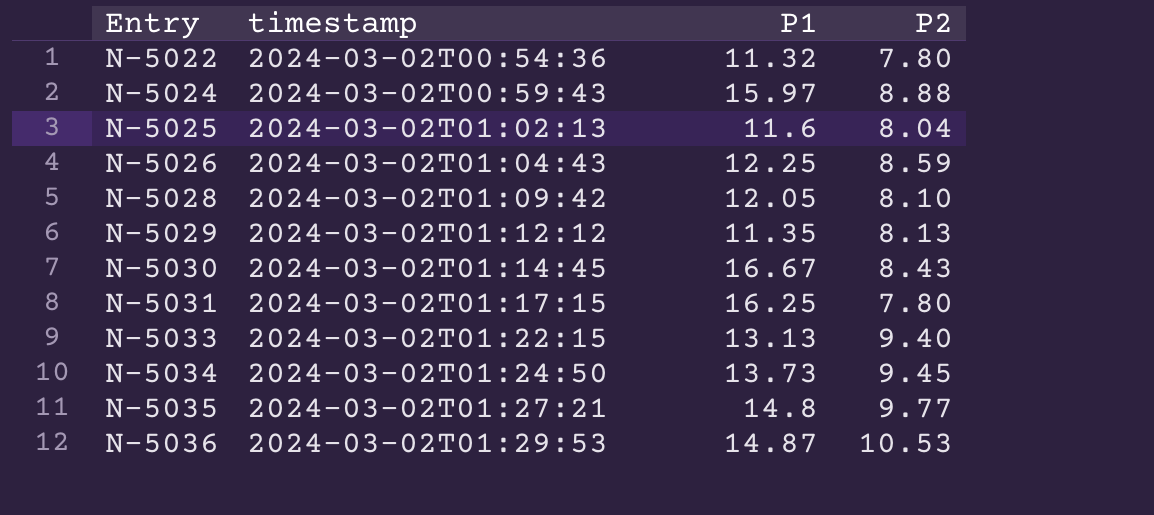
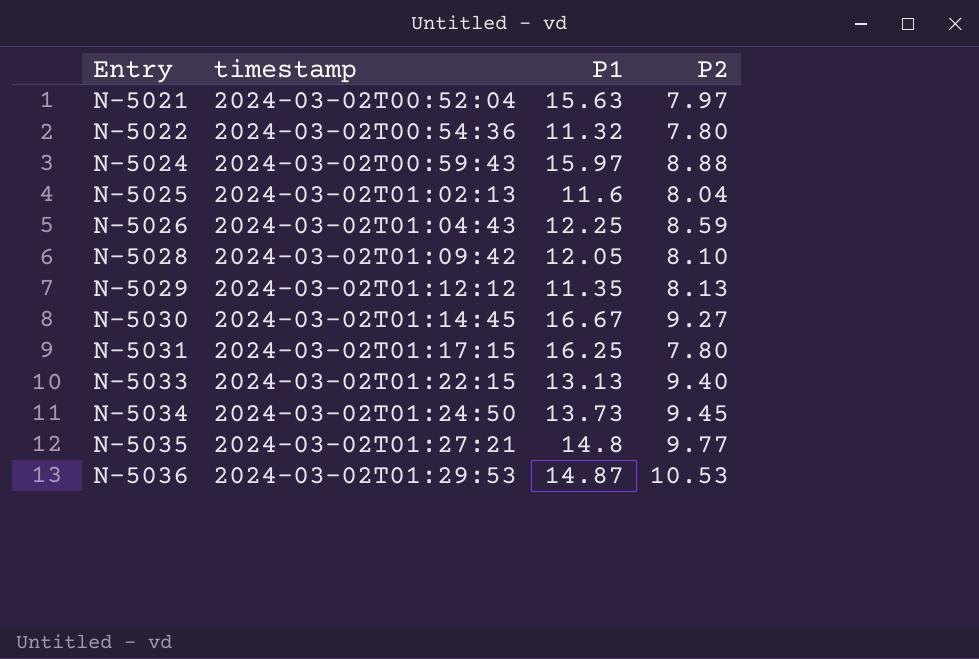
row N-5021: none -> 2024-03-02T00:52:04 | 15.63 | 7.97
N-5030 | P2: 8.43 -> 9.27

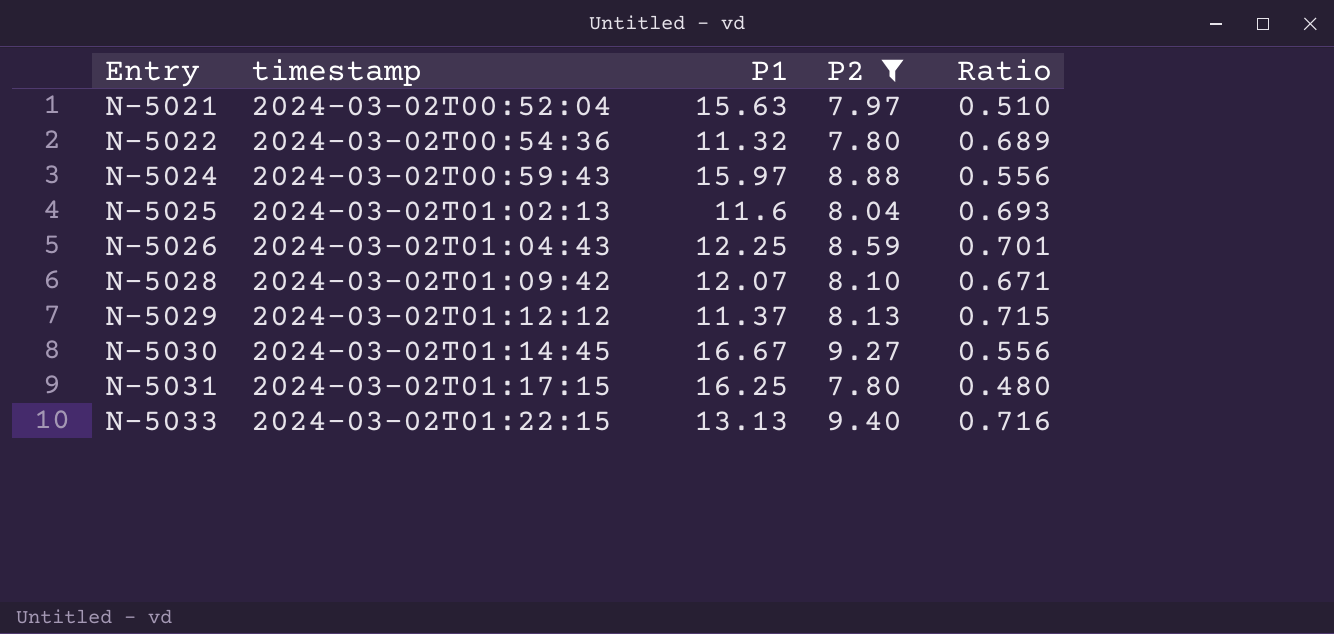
filter: none -> P2 <= 9.40
column Ratio | formula: none -> [P2] / [P1]
N-5028 | P1: 12.05 -> 12.07
N-5029 | P1: 11.35 -> 11.37

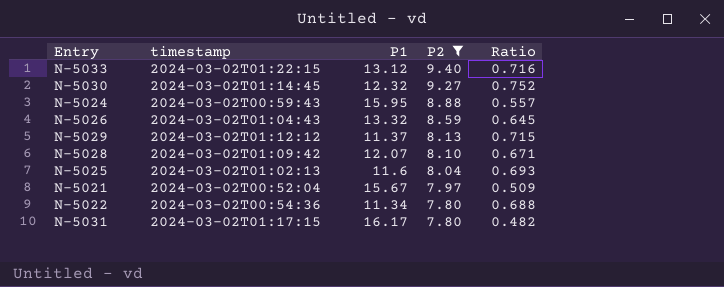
row order: Entry ascending -> P2 descending
N-5033 | P1: 13.13 -> 13.12
N-5030 | P1: 16.67 -> 12.32
N-5030 | Ratio: 0.556 -> 0.752
N-5024 | P1: 15.97 -> 15.95
N-5024 | Ratio: 0.556 -> 0.557
N-5026 | P1: 12.25 -> 13.32
N-5026 | Ratio: 0.701 -> 0.645
N-5021 | P1: 15.63 -> 15.67
N-5021 | Ratio: 0.510 -> 0.509
N-5022 | P1: 11.32 -> 11.34
N-5022 | Ratio: 0.689 -> 0.688
N-5031 | P1: 16.25 -> 16.17
N-5031 | Ratio: 0.480 -> 0.482

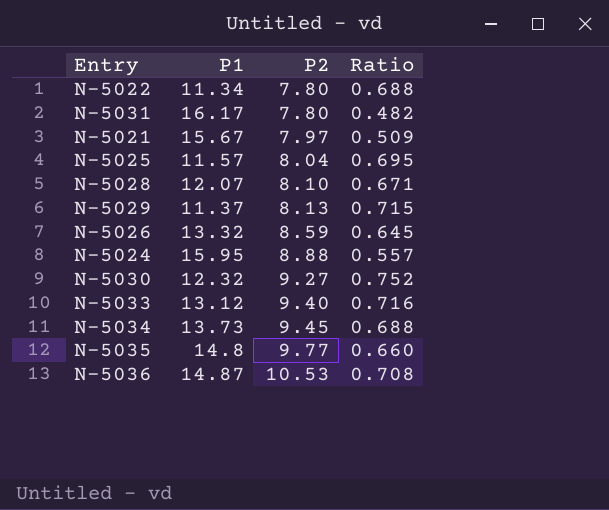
filter: P2 <= 9.40 -> none
row order: P2 descending -> P2 ascending
column timestamp | position: 2 -> none
N-5025 | P1: 11.6 -> 11.57
N-5025 | Ratio: 0.693 -> 0.695

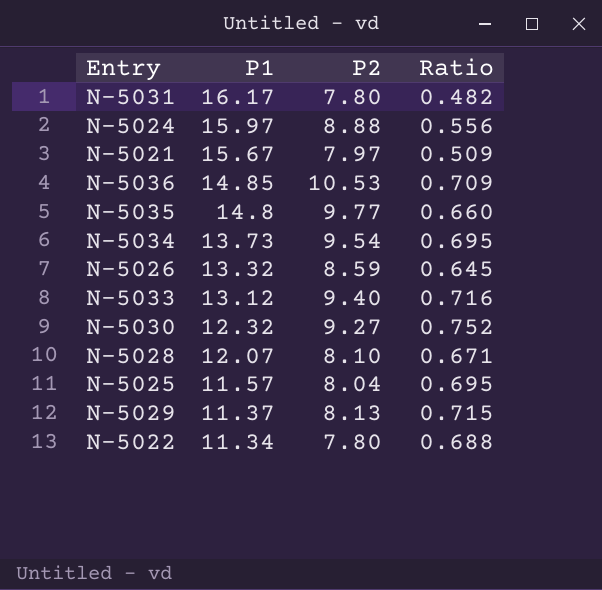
row order: P2 ascending -> P1 descending
N-5024 | P1: 15.95 -> 15.97
N-5024 | Ratio: 0.557 -> 0.556
N-5036 | P1: 14.87 -> 14.85
N-5036 | Ratio: 0.708 -> 0.709
N-5034 | P2: 9.45 -> 9.54
N-5034 | Ratio: 0.688 -> 0.695

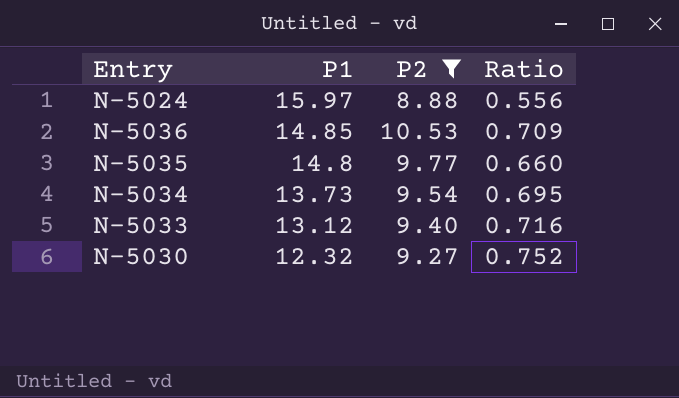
filter: none -> P2 >= 8.88

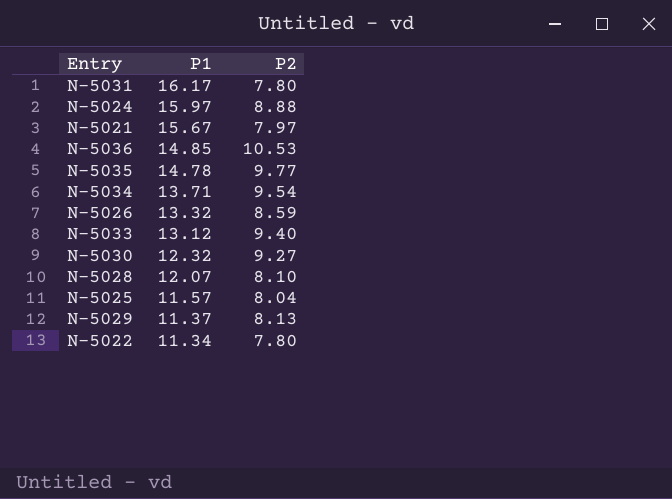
filter: P2 >= 8.88 -> none
column Ratio | formula: [P2] / [P1] -> none
N-5035 | P1: 14.8 -> 14.78
N-5034 | P1: 13.73 -> 13.71

